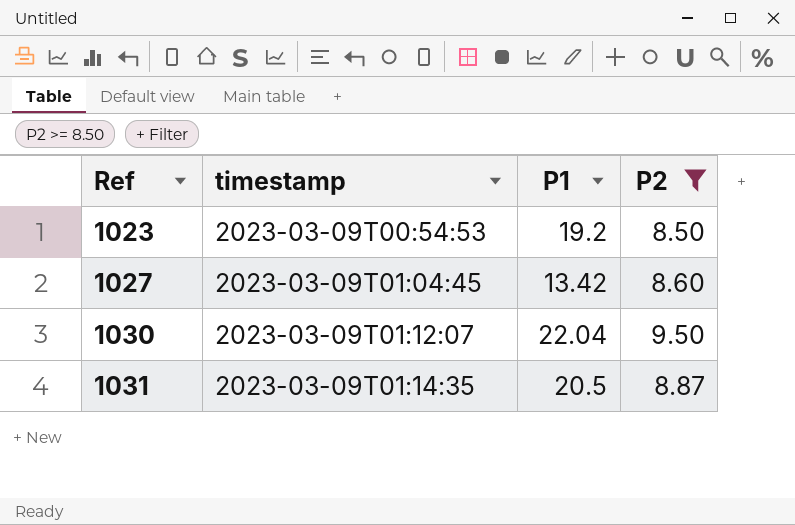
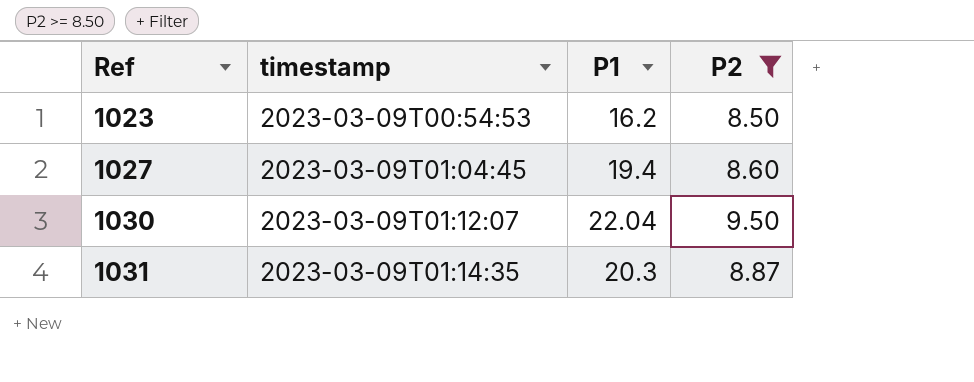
1023 | P1: 19.2 -> 16.2
1027 | P1: 13.42 -> 19.4
1031 | P1: 20.5 -> 20.3

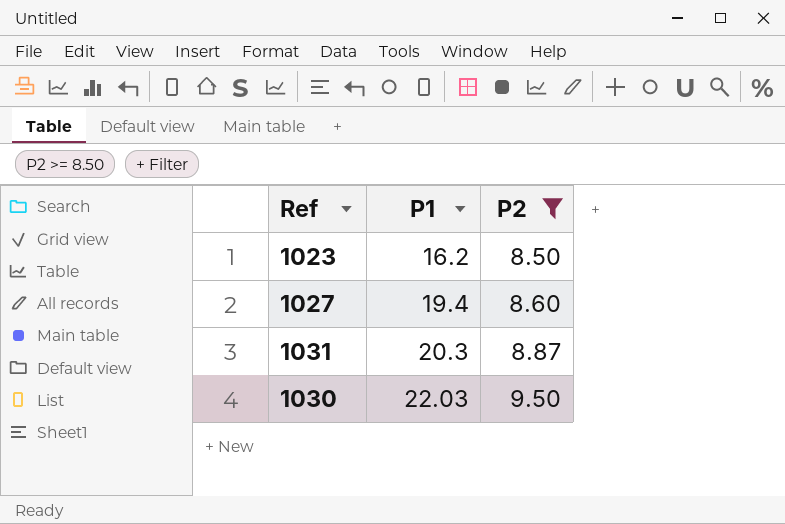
row order: Ref ascending -> P1 ascending
column timestamp | position: 2 -> none
1030 | P1: 22.04 -> 22.03

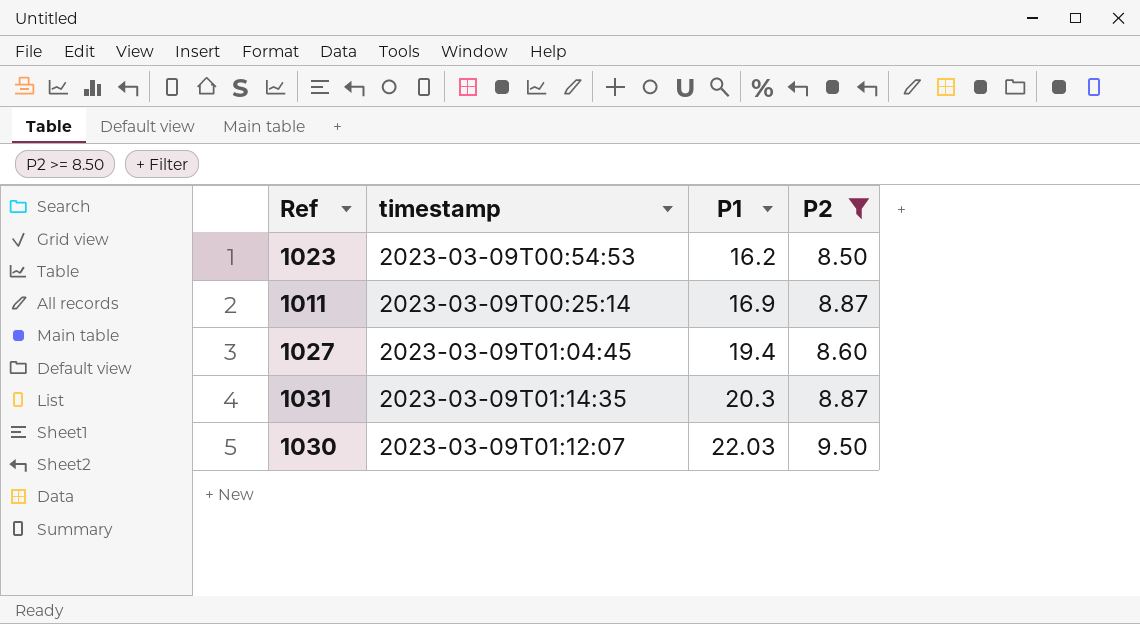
column timestamp | position: none -> 2
row 1011: none -> 2023-03-09T00:25:14 | 16.9 | 8.87

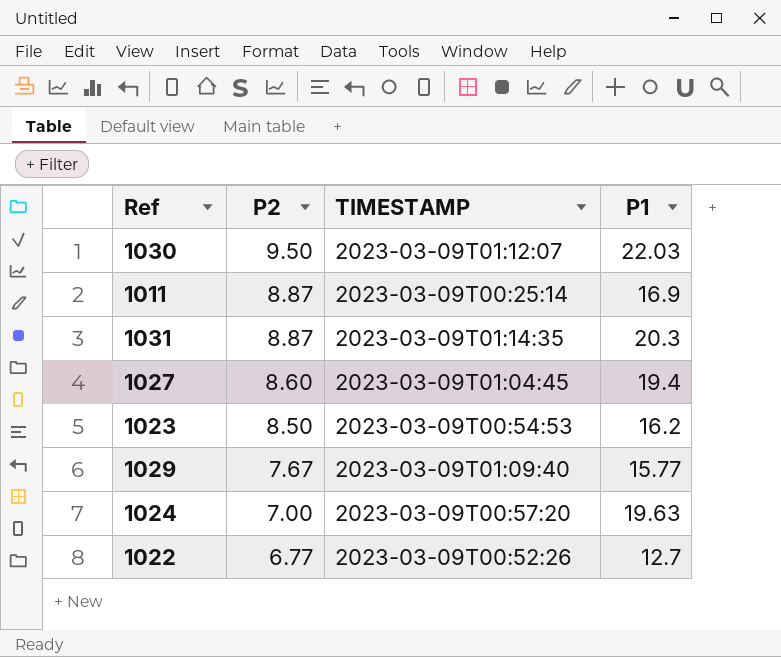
filter: P2 >= 8.50 -> none
row order: P1 ascending -> P2 descending
column P2 | position: 4 -> 2
column name: timestamp -> TIMESTAMP

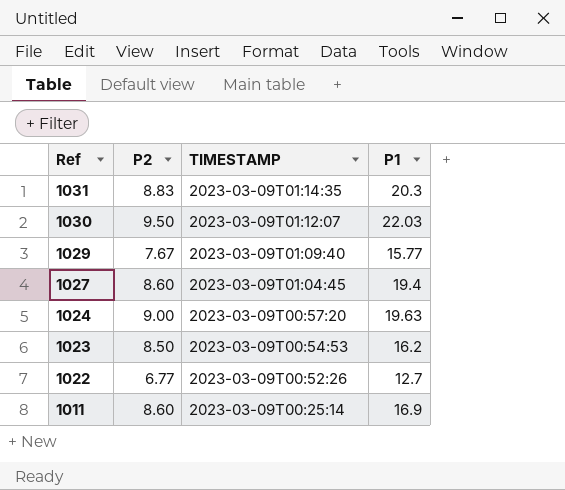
row order: P2 descending -> Ref descending
1031 | P2: 8.87 -> 8.83
1024 | P2: 7.00 -> 9.00
1011 | P2: 8.87 -> 8.60

